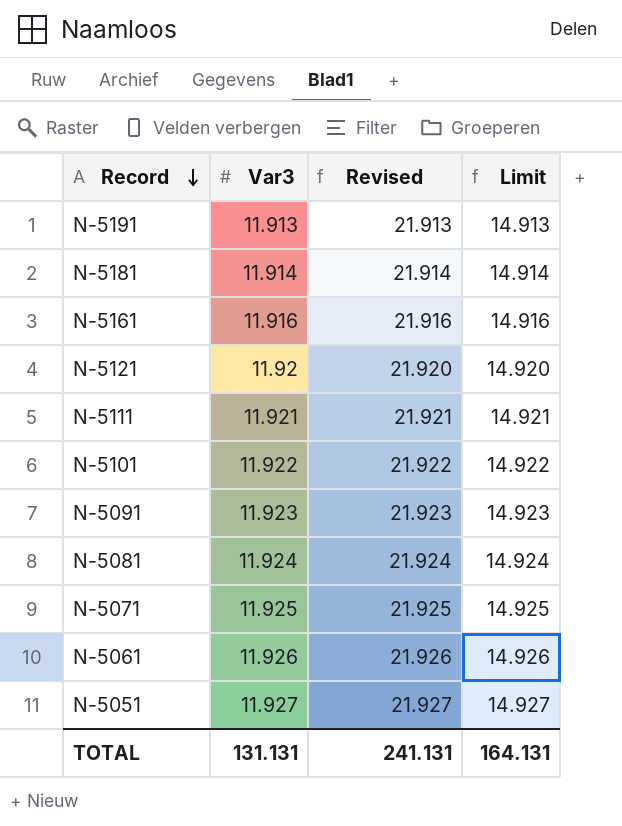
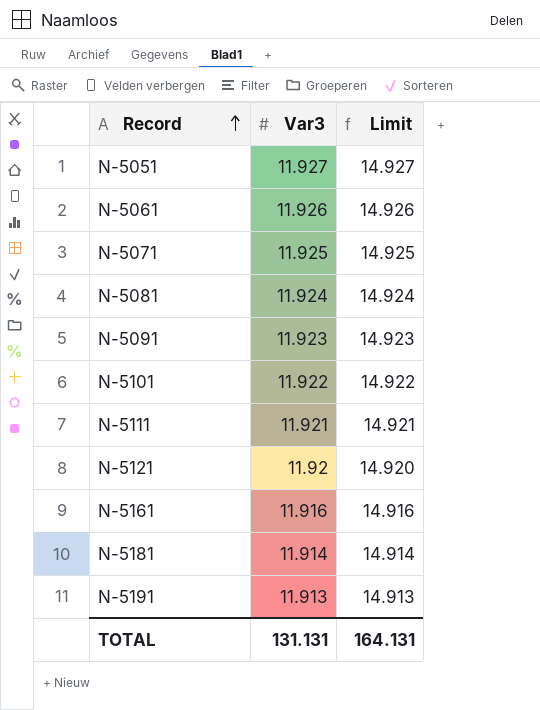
row order: Record descending -> Record ascending
column Revised | formula: [Var3] + 10 -> none

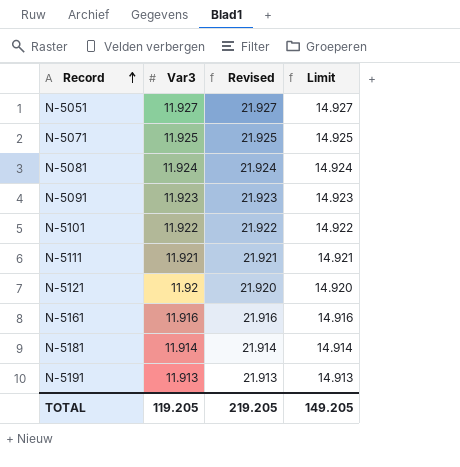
column Revised | formula: none -> [Var3] + 10
row N-5061: 11.926 | 14.926 -> none
TOTAL | Var3: 131.131 -> 119.205
TOTAL | Limit: 164.131 -> 149.205

